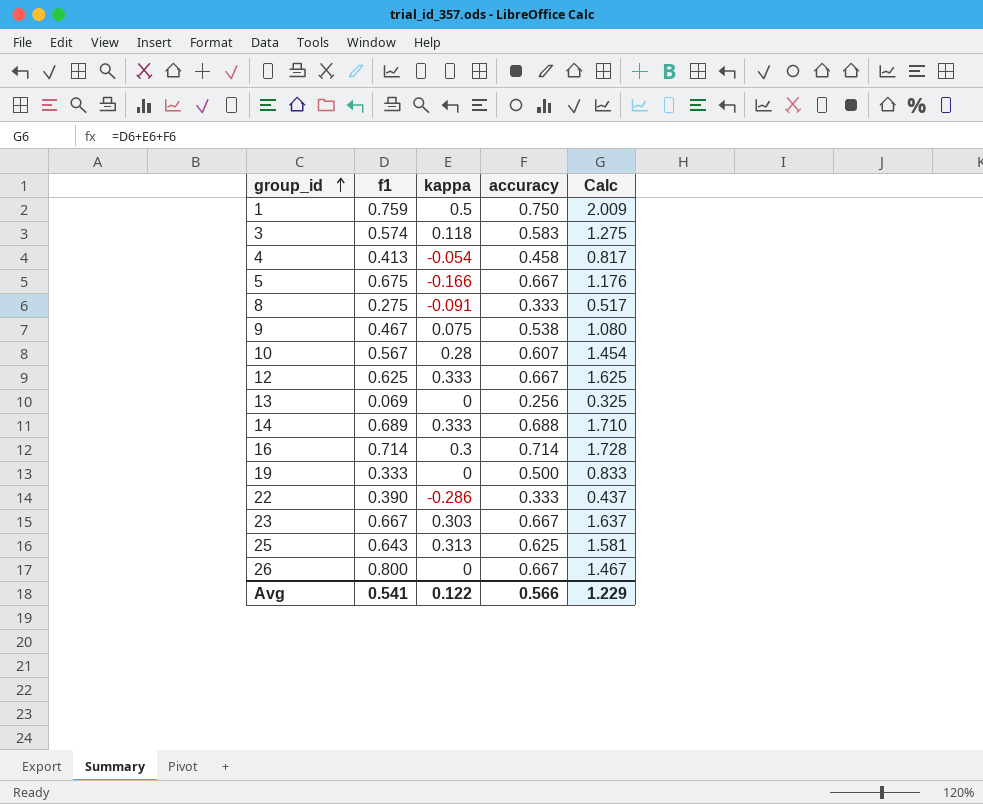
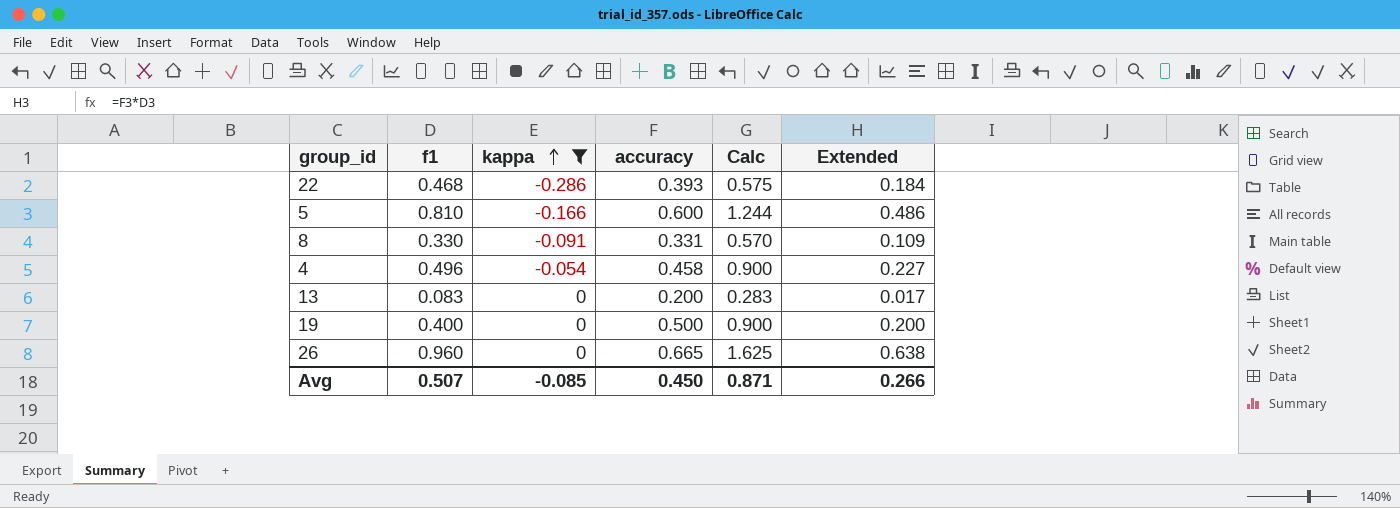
filter: none -> kappa <= 0
row order: group_id ascending -> kappa ascending
column Extended | formula: none -> [f1] * [accuracy]
22 | f1: 0.390 -> 0.468
22 | accuracy: 0.333 -> 0.393
22 | Calc: 0.437 -> 0.575
5 | f1: 0.675 -> 0.810
5 | accuracy: 0.667 -> 0.600
5 | Calc: 1.176 -> 1.244
8 | f1: 0.275 -> 0.330
8 | accuracy: 0.333 -> 0.331
8 | Calc: 0.517 -> 0.570
4 | f1: 0.413 -> 0.496
4 | Calc: 0.817 -> 0.900
13 | f1: 0.069 -> 0.083
13 | accuracy: 0.256 -> 0.200
13 | Calc: 0.325 -> 0.283
19 | f1: 0.333 -> 0.400
19 | Calc: 0.833 -> 0.900
26 | f1: 0.800 -> 0.960
26 | accuracy: 0.667 -> 0.665
26 | Calc: 1.467 -> 1.625
Avg | f1: 0.541 -> 0.507
Avg | kappa: 0.122 -> -0.085
Avg | accuracy: 0.566 -> 0.450
Avg | Calc: 1.229 -> 0.871

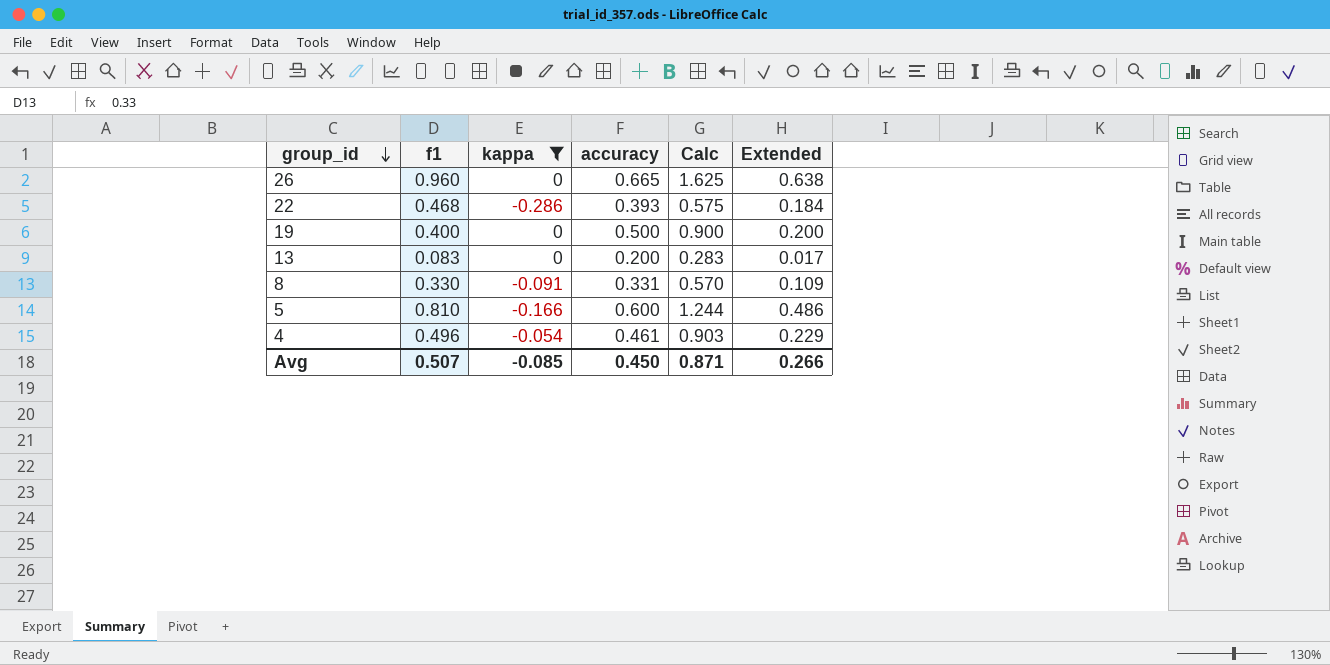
row order: kappa ascending -> group_id descending
4 | accuracy: 0.458 -> 0.461
4 | Calc: 0.900 -> 0.903
4 | Extended: 0.227 -> 0.229

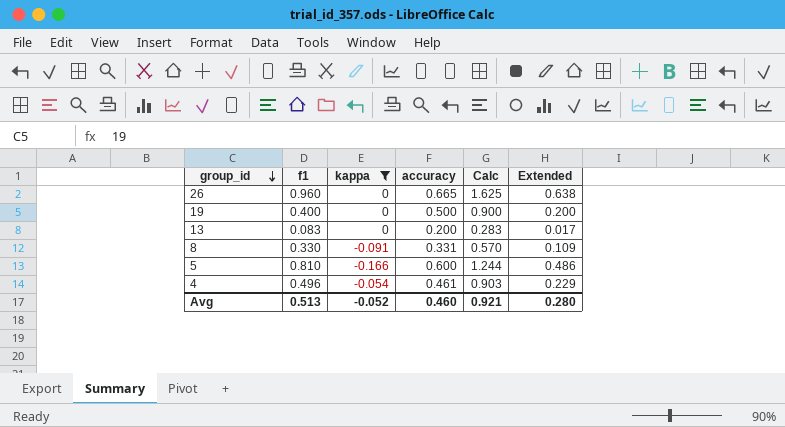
row 22: 0.468 | -0.286 | 0.393 | 0.575 | 0.184 -> none
Avg | f1: 0.507 -> 0.513
Avg | kappa: -0.085 -> -0.052
Avg | accuracy: 0.450 -> 0.460
Avg | Calc: 0.871 -> 0.921
Avg | Extended: 0.266 -> 0.280

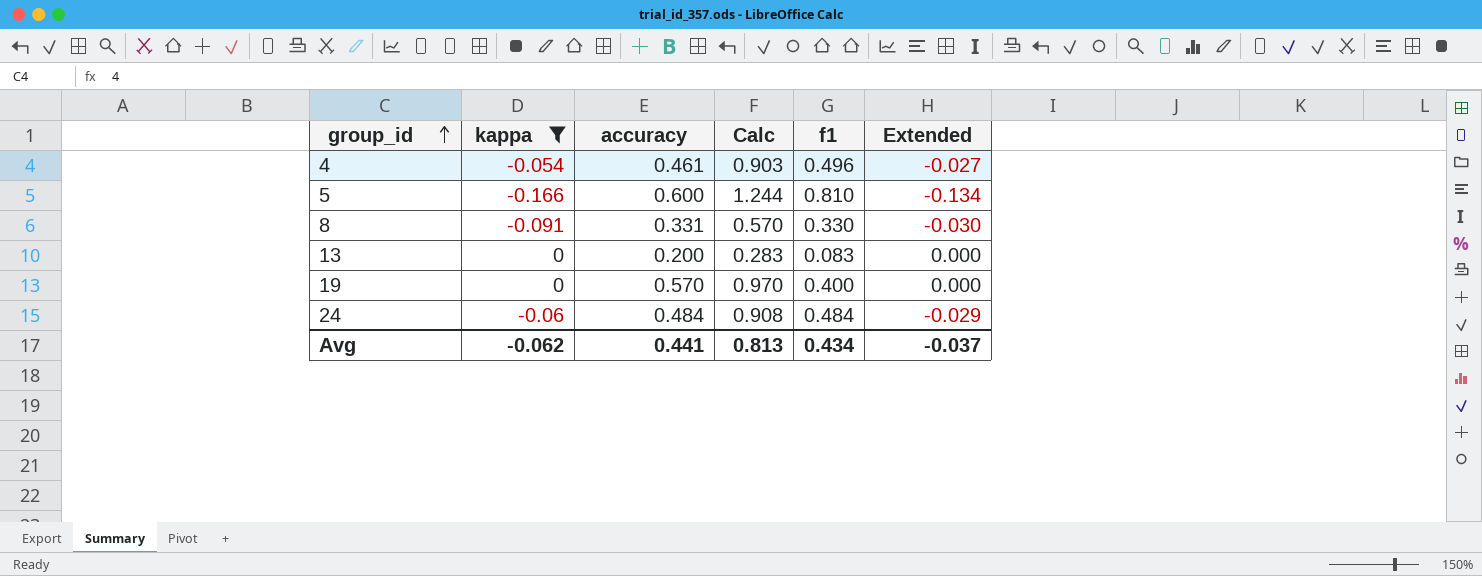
row order: group_id descending -> group_id ascending
column f1 | position: 2 -> 5
column Extended | formula: [f1] * [accuracy] -> [kappa] * [f1]
row 26: 0.960 | 0 | 0.665 | 1.625 | 0.638 -> none
19 | accuracy: 0.500 -> 0.570
19 | Calc: 0.900 -> 0.970
row 24: none -> -0.06 | 0.484 | 0.908 | 0.484 | -0.029
Avg | kappa: -0.052 -> -0.062
Avg | accuracy: 0.460 -> 0.441
Avg | Calc: 0.921 -> 0.813
Avg | f1: 0.513 -> 0.434
Avg | Extended: 0.280 -> -0.037

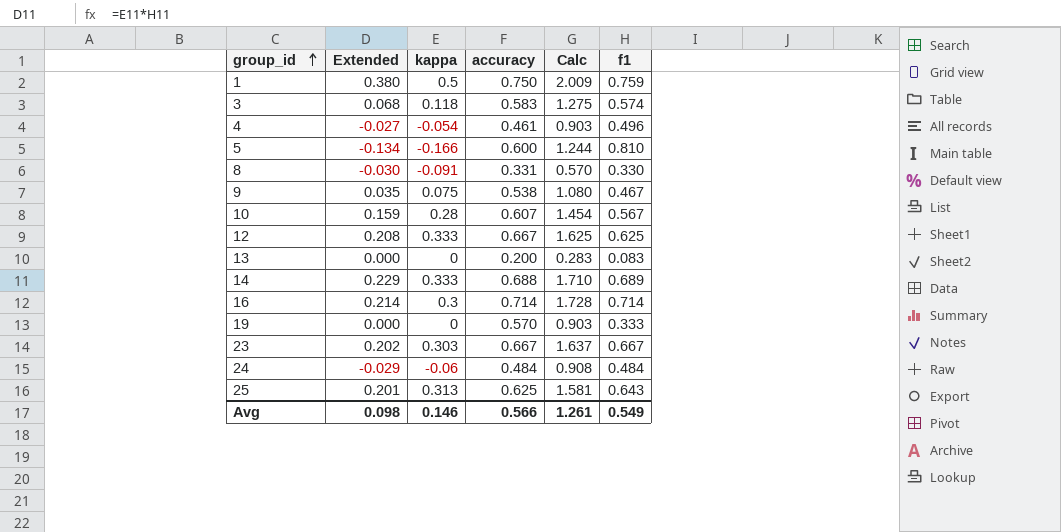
filter: kappa <= 0 -> none
column Extended | position: 6 -> 2
19 | Calc: 0.970 -> 0.903
19 | f1: 0.400 -> 0.333
Avg | Extended: -0.037 -> 0.098
Avg | kappa: -0.062 -> 0.146
Avg | accuracy: 0.441 -> 0.566
Avg | Calc: 0.813 -> 1.261
Avg | f1: 0.434 -> 0.549

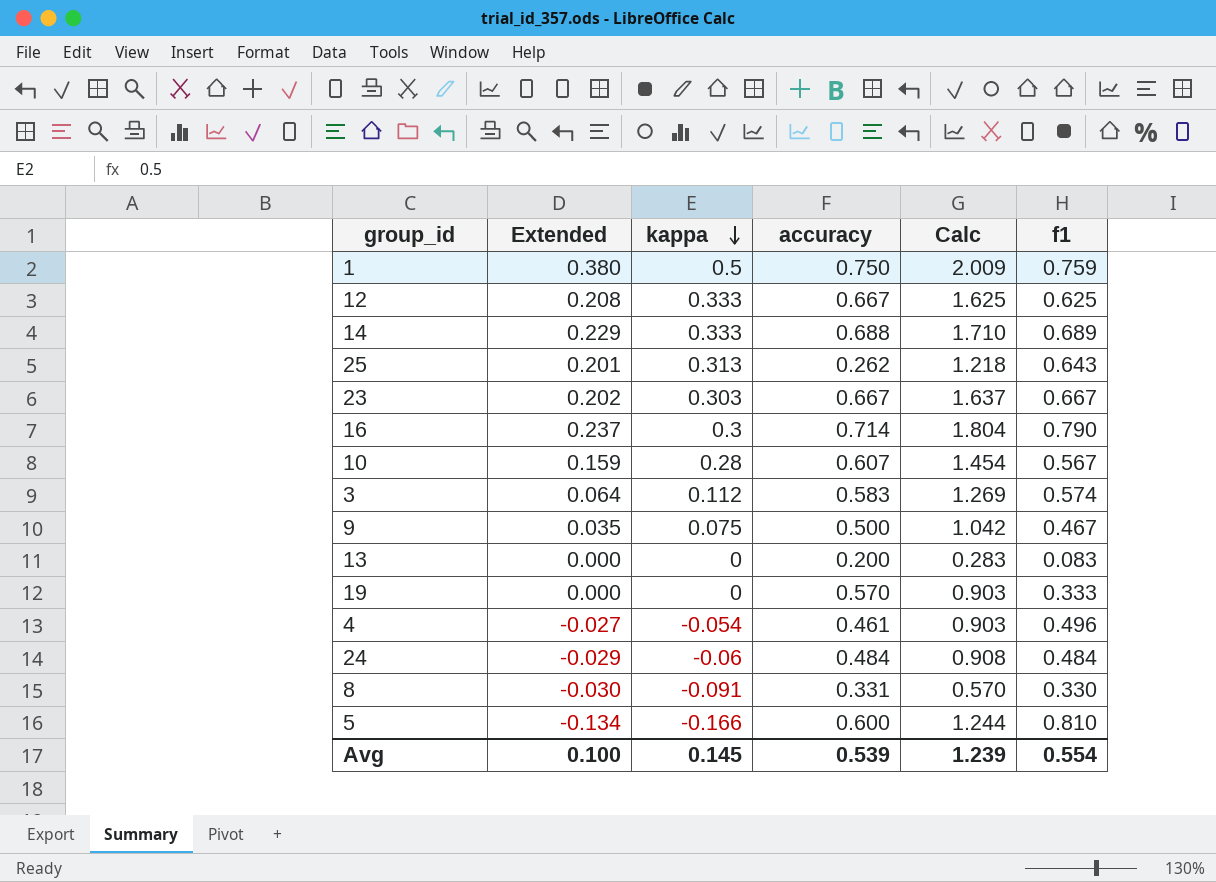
row order: group_id ascending -> kappa descending
25 | accuracy: 0.625 -> 0.262
25 | Calc: 1.581 -> 1.218
16 | Extended: 0.214 -> 0.237
16 | Calc: 1.728 -> 1.804
16 | f1: 0.714 -> 0.790
3 | Extended: 0.068 -> 0.064
3 | kappa: 0.118 -> 0.112
3 | Calc: 1.275 -> 1.269
9 | accuracy: 0.538 -> 0.500
9 | Calc: 1.080 -> 1.042
Avg | Extended: 0.098 -> 0.100
Avg | kappa: 0.146 -> 0.145
Avg | accuracy: 0.566 -> 0.539
Avg | Calc: 1.261 -> 1.239
Avg | f1: 0.549 -> 0.554

